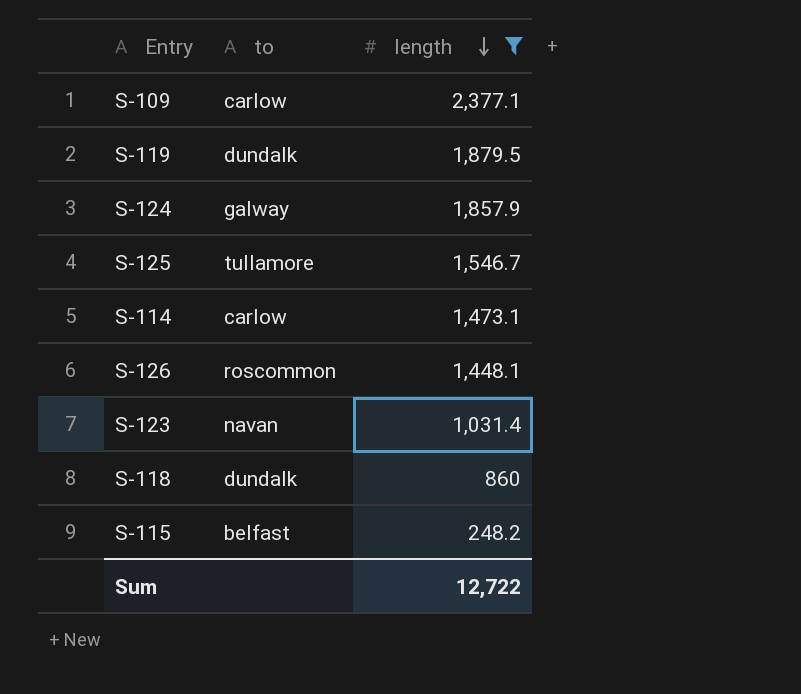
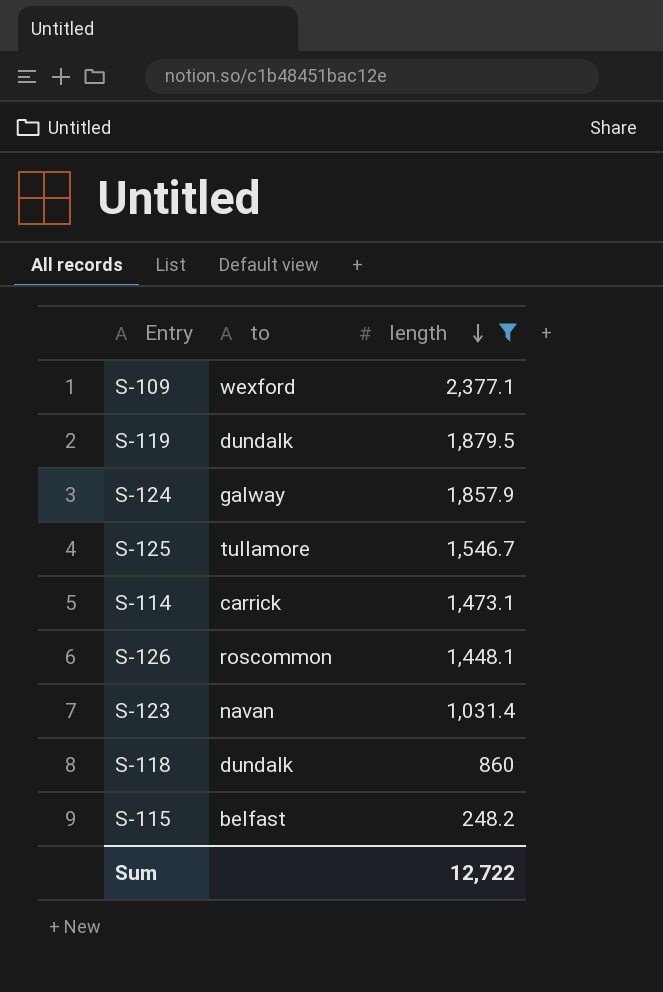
S-109 | to: carlow -> wexford
S-114 | to: carlow -> carrick

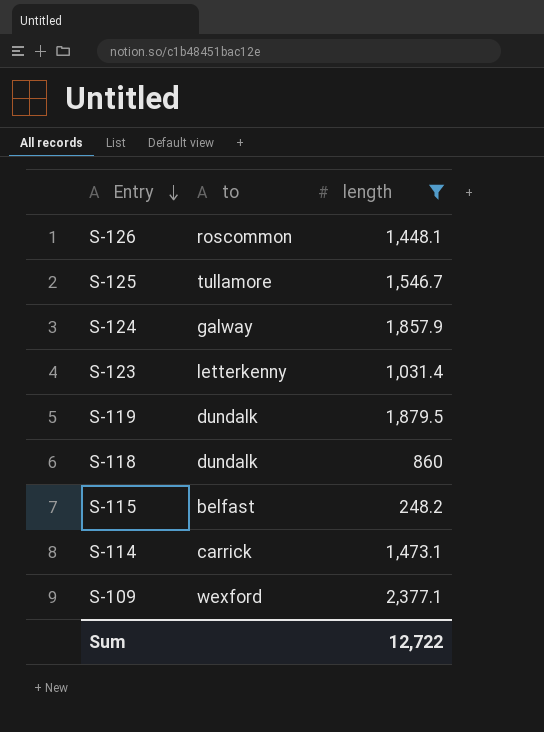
row order: length descending -> Entry descending
S-123 | to: navan -> letterkenny

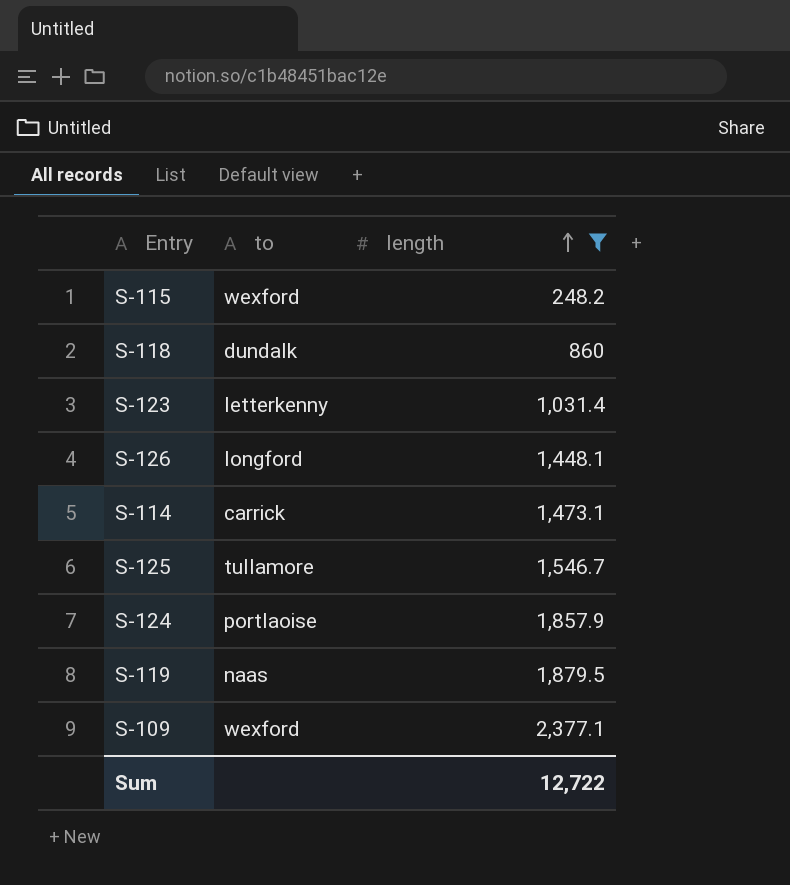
row order: Entry descending -> length ascending
S-115 | to: belfast -> wexford
S-126 | to: roscommon -> longford
S-124 | to: galway -> portlaoise
S-119 | to: dundalk -> naas

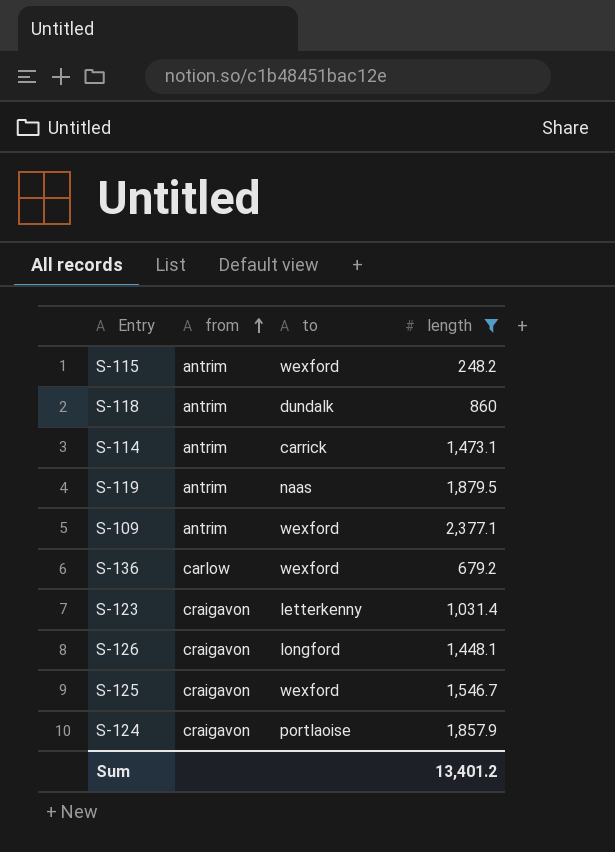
row order: length ascending -> from ascending
column from | position: none -> 2
row S-136: none -> carlow | wexford | 679.2
S-125 | to: tullamore -> wexford
Sum | length: 12,722 -> 13,401.2

